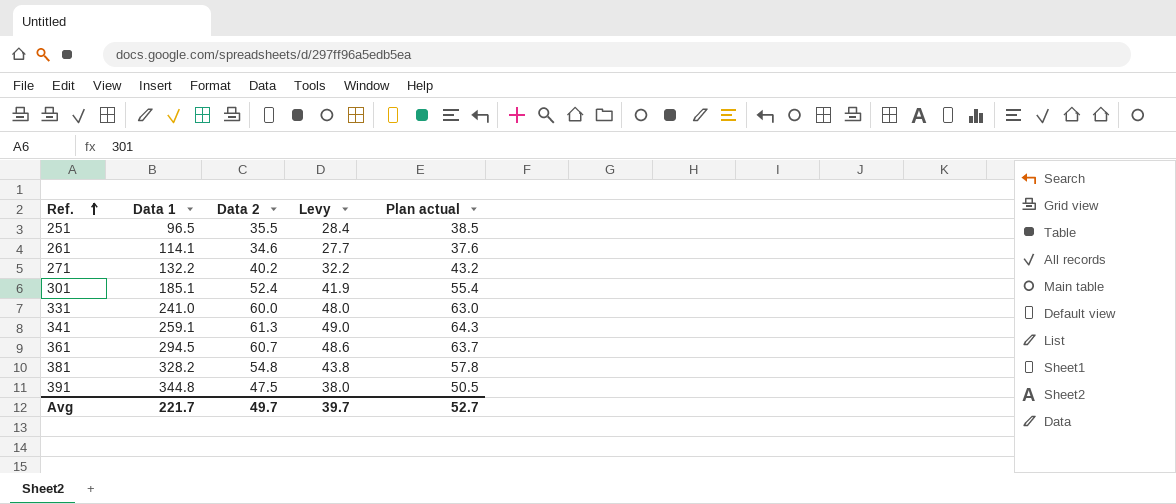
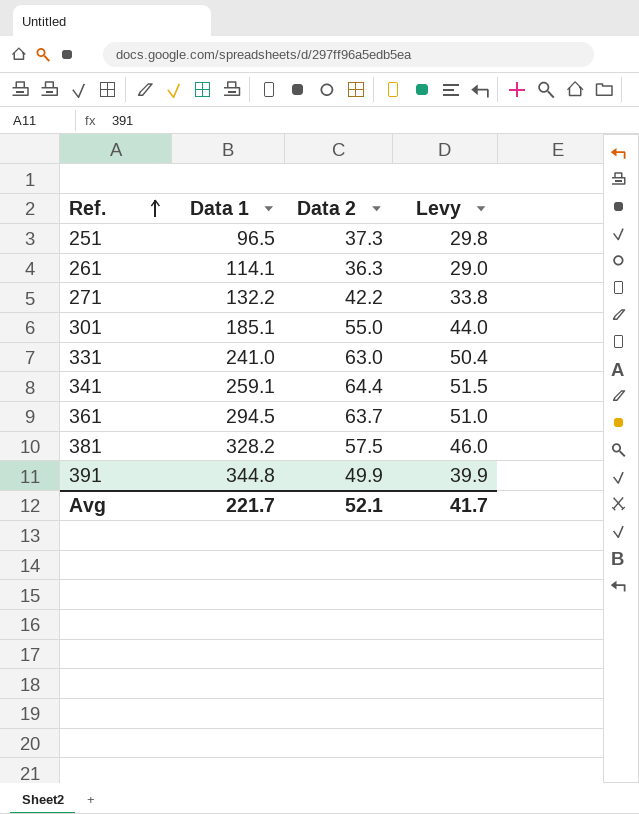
column Plan actual | formula: [Data 2] + 3 -> none
251 | Data 2: 35.5 -> 37.3
251 | Levy: 28.4 -> 29.8
261 | Data 2: 34.6 -> 36.3
261 | Levy: 27.7 -> 29.0
271 | Data 2: 40.2 -> 42.2
271 | Levy: 32.2 -> 33.8
301 | Data 2: 52.4 -> 55.0
301 | Levy: 41.9 -> 44.0
331 | Data 2: 60.0 -> 63.0
331 | Levy: 48.0 -> 50.4
341 | Data 2: 61.3 -> 64.4
341 | Levy: 49.0 -> 51.5
361 | Data 2: 60.7 -> 63.7
361 | Levy: 48.6 -> 51.0
381 | Data 2: 54.8 -> 57.5
381 | Levy: 43.8 -> 46.0
391 | Data 2: 47.5 -> 49.9
391 | Levy: 38.0 -> 39.9
Avg | Data 2: 49.7 -> 52.1
Avg | Levy: 39.7 -> 41.7

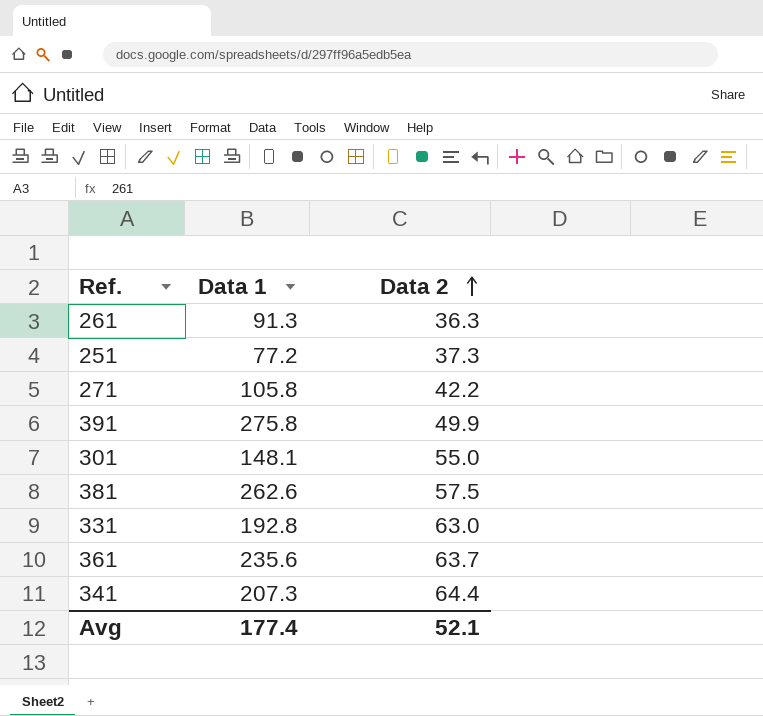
row order: Ref. ascending -> Data 2 ascending
column Levy | formula: [Data 2] * 0.8 -> none
261 | Data 1: 114.1 -> 91.3
251 | Data 1: 96.5 -> 77.2
271 | Data 1: 132.2 -> 105.8
391 | Data 1: 344.8 -> 275.8
301 | Data 1: 185.1 -> 148.1
381 | Data 1: 328.2 -> 262.6
331 | Data 1: 241.0 -> 192.8
361 | Data 1: 294.5 -> 235.6
341 | Data 1: 259.1 -> 207.3
Avg | Data 1: 221.7 -> 177.4

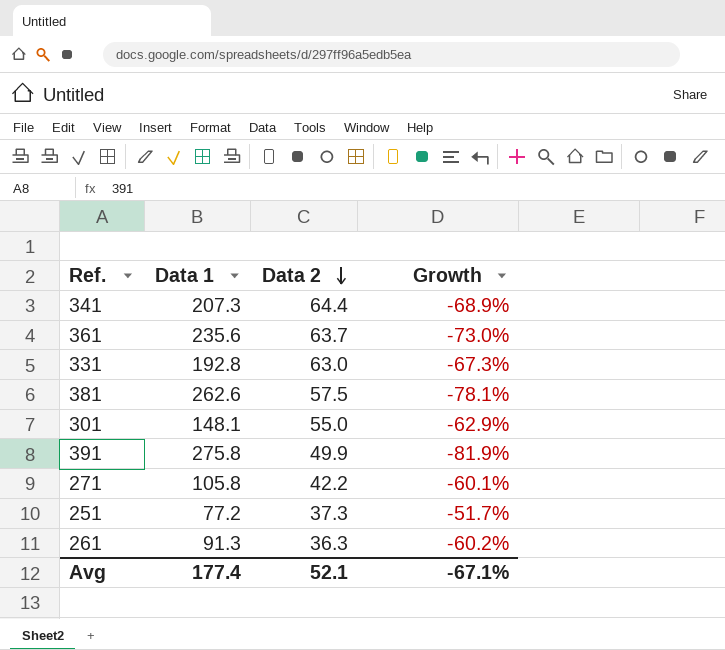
row order: Data 2 ascending -> Data 2 descending
column Growth | formula: none -> ([Data 2] - [Data 1]) / [Data 1]

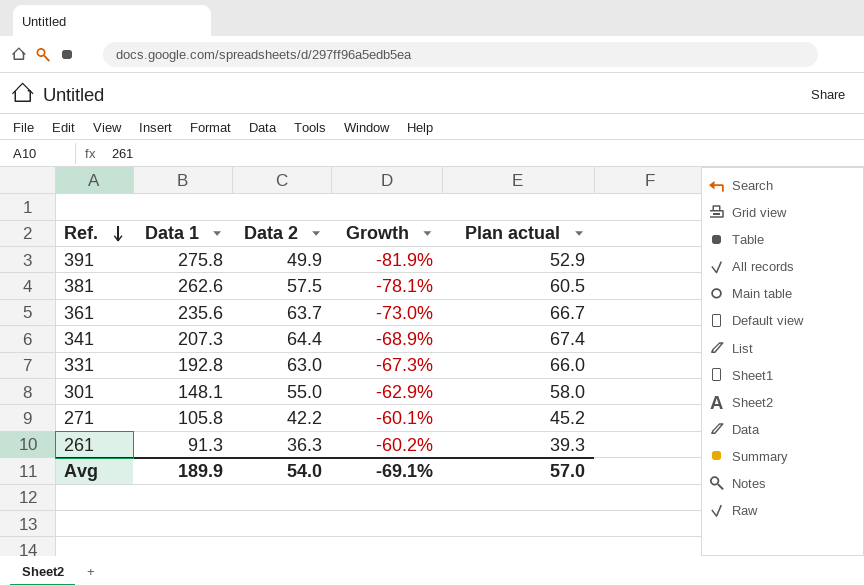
row order: Data 2 descending -> Ref. descending
column Plan actual | formula: none -> [Data 2] + 3
row 251: 77.2 | 37.3 | -51.7% -> none
Avg | Data 1: 177.4 -> 189.9
Avg | Data 2: 52.1 -> 54.0
Avg | Growth: -67.1% -> -69.1%

